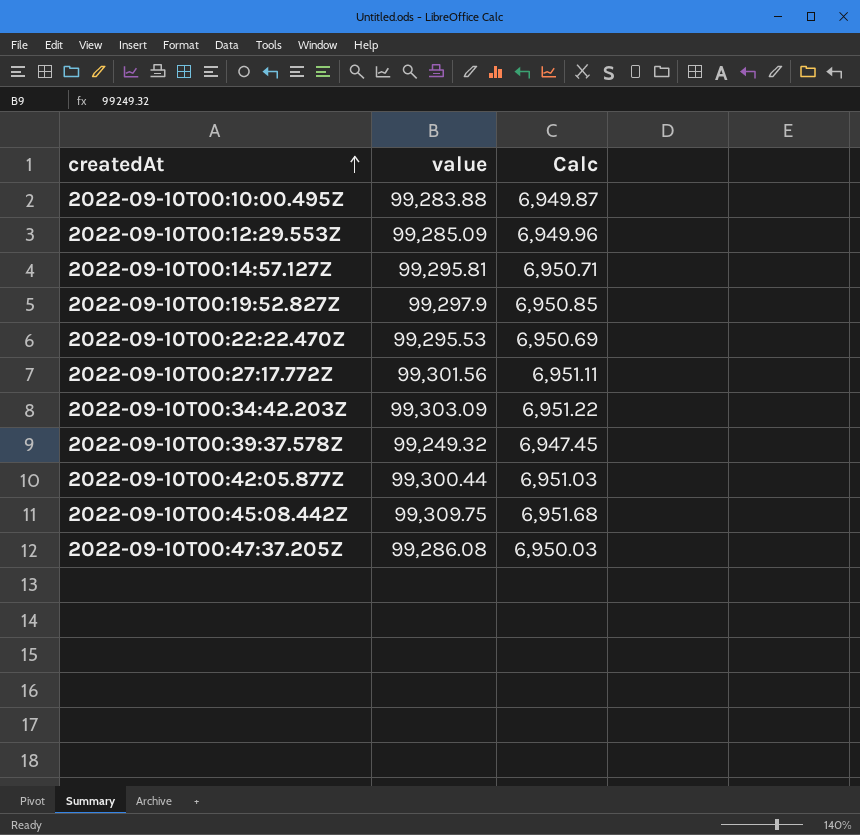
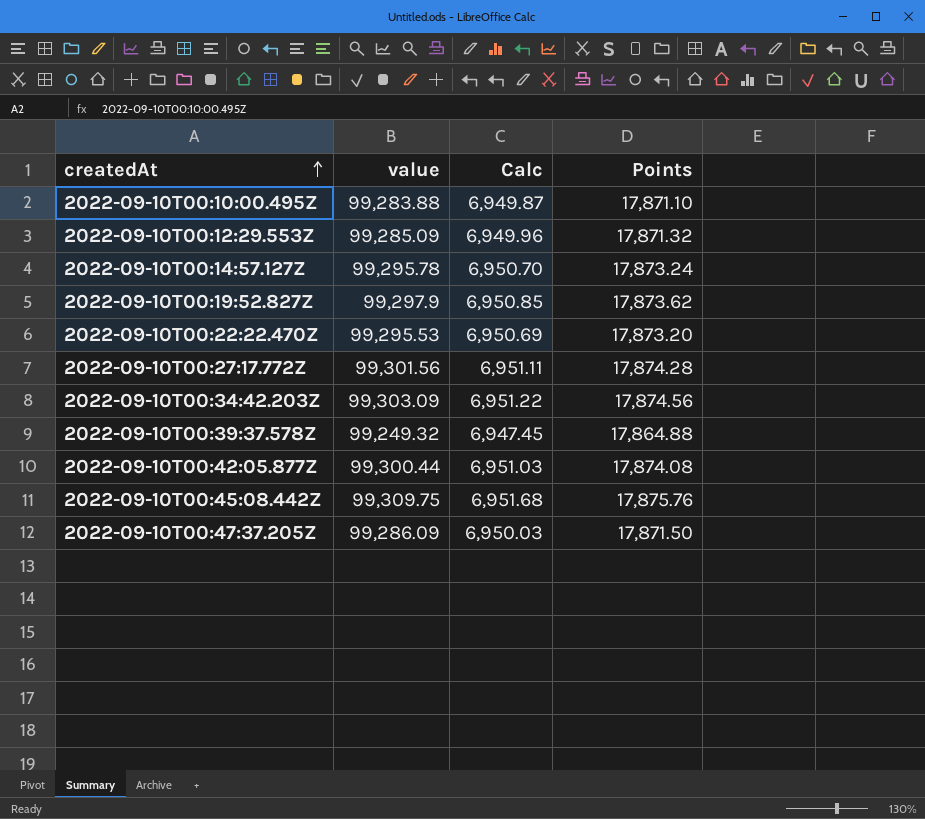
column Points | formula: none -> [value] * 0.18
2022-09-10T00:14:57.127Z | value: 99,295.81 -> 99,295.78
2022-09-10T00:14:57.127Z | Calc: 6,950.71 -> 6,950.70
2022-09-10T00:47:37.205Z | value: 99,286.08 -> 99,286.09

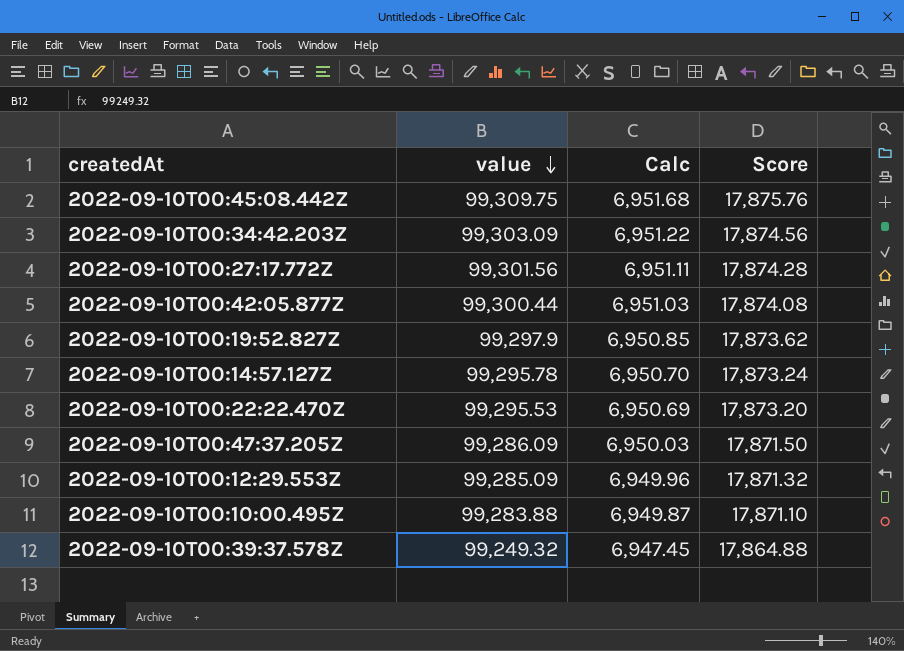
row order: createdAt ascending -> value descending
column name: Points -> Score

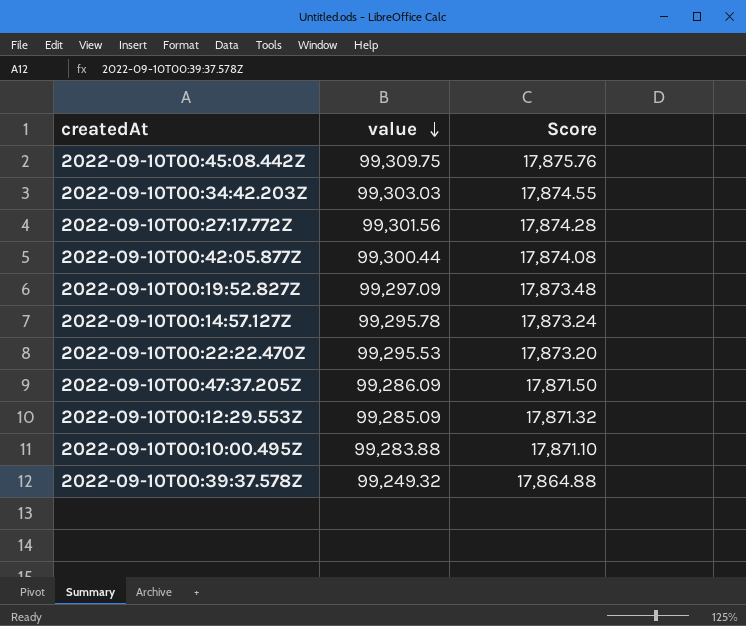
column Calc | formula: [value] * 0.07 -> none
2022-09-10T00:34:42.203Z | value: 99,303.09 -> 99,303.03
2022-09-10T00:34:42.203Z | Score: 17,874.56 -> 17,874.55
2022-09-10T00:19:52.827Z | value: 99,297.9 -> 99,297.09
2022-09-10T00:19:52.827Z | Score: 17,873.62 -> 17,873.48

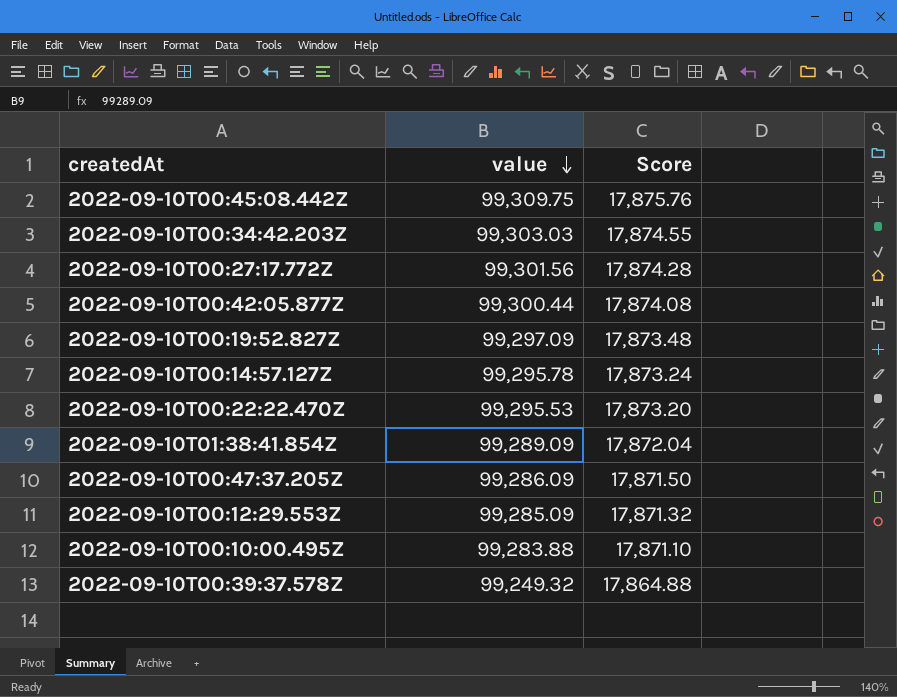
row 2022-09-10T01:38:41.854Z: none -> 99,289.09 | 17,872.04

